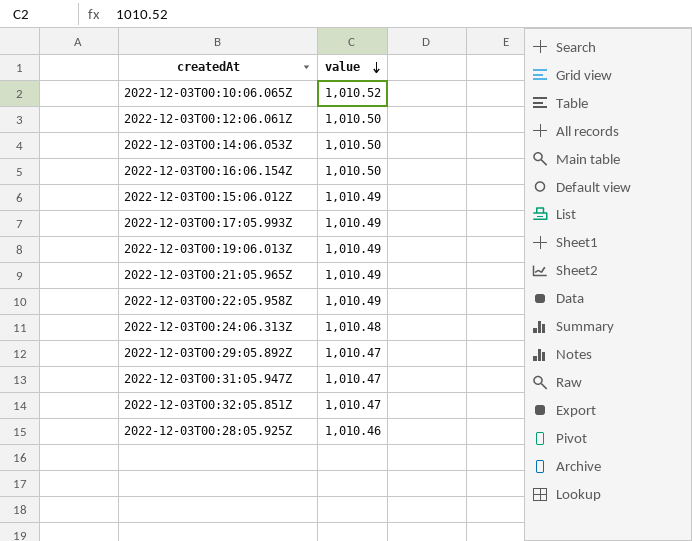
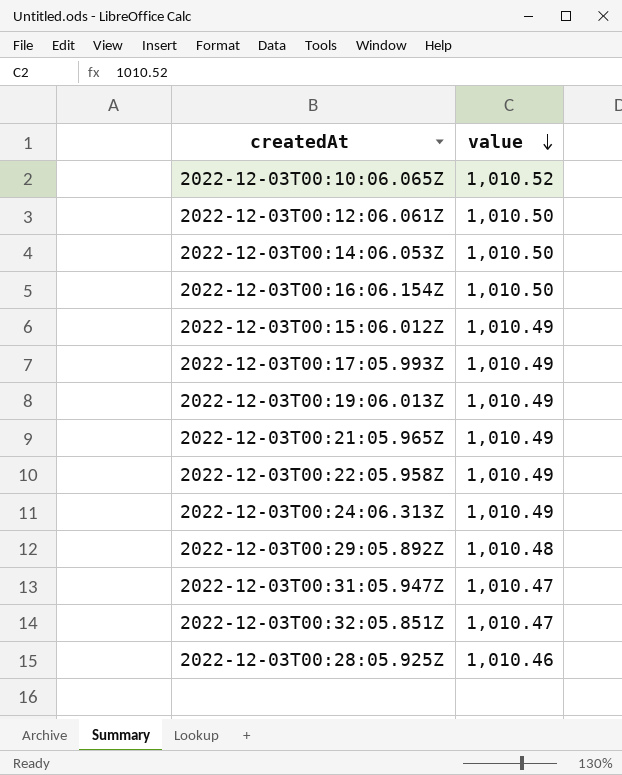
2022-12-03T00:24:06.313Z | value: 1,010.48 -> 1,010.49
2022-12-03T00:29:05.892Z | value: 1,010.47 -> 1,010.48

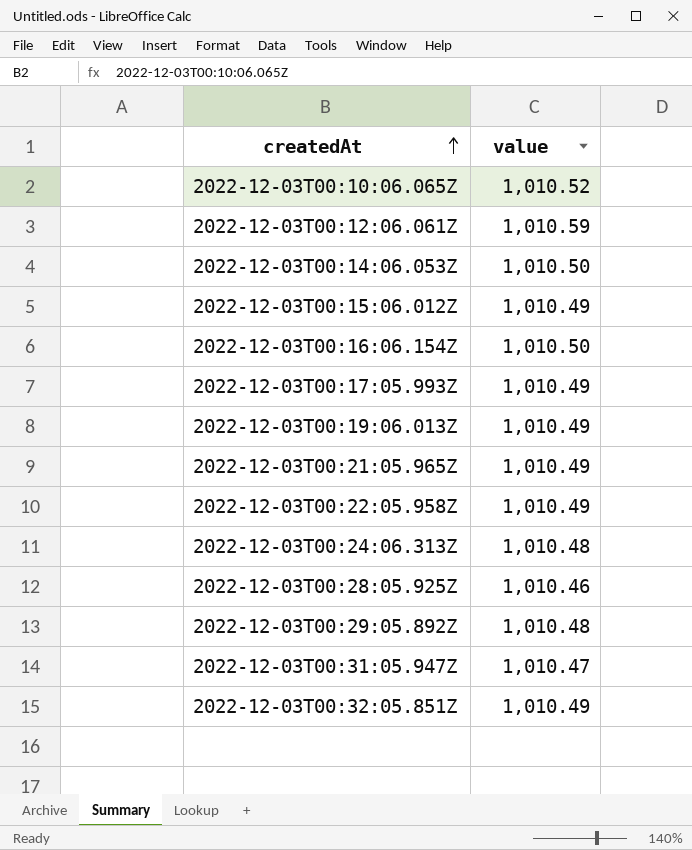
row order: value descending -> createdAt ascending
2022-12-03T00:12:06.061Z | value: 1,010.50 -> 1,010.59
2022-12-03T00:24:06.313Z | value: 1,010.49 -> 1,010.48
2022-12-03T00:32:05.851Z | value: 1,010.47 -> 1,010.49

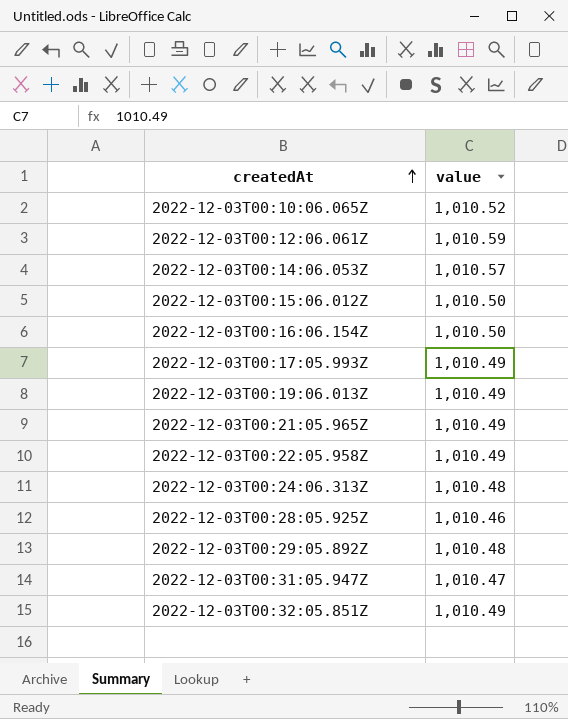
2022-12-03T00:14:06.053Z | value: 1,010.50 -> 1,010.57
2022-12-03T00:15:06.012Z | value: 1,010.49 -> 1,010.50

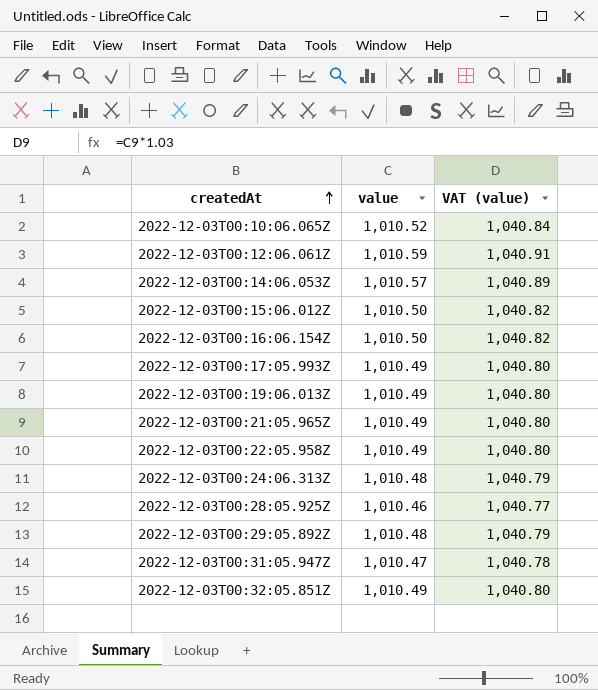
column VAT (value) | formula: none -> [value] * 1.03

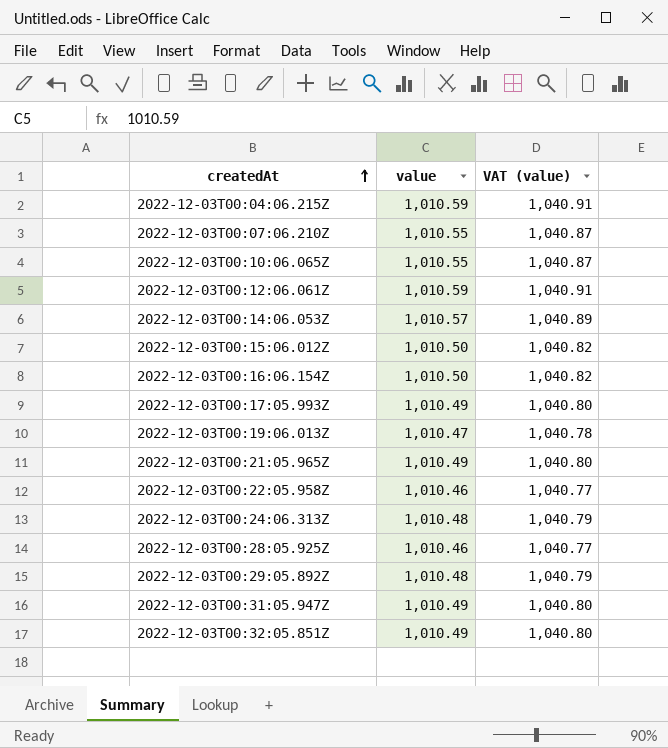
row 2022-12-03T00:04:06.215Z: none -> 1,010.59 | 1,040.91
row 2022-12-03T00:07:06.210Z: none -> 1,010.55 | 1,040.87
2022-12-03T00:10:06.065Z | value: 1,010.52 -> 1,010.55
2022-12-03T00:10:06.065Z | VAT (value): 1,040.84 -> 1,040.87
2022-12-03T00:19:06.013Z | value: 1,010.49 -> 1,010.47
2022-12-03T00:19:06.013Z | VAT (value): 1,040.80 -> 1,040.78
2022-12-03T00:22:05.958Z | value: 1,010.49 -> 1,010.46
2022-12-03T00:22:05.958Z | VAT (value): 1,040.80 -> 1,040.77
2022-12-03T00:31:05.947Z | value: 1,010.47 -> 1,010.49
2022-12-03T00:31:05.947Z | VAT (value): 1,040.78 -> 1,040.80

